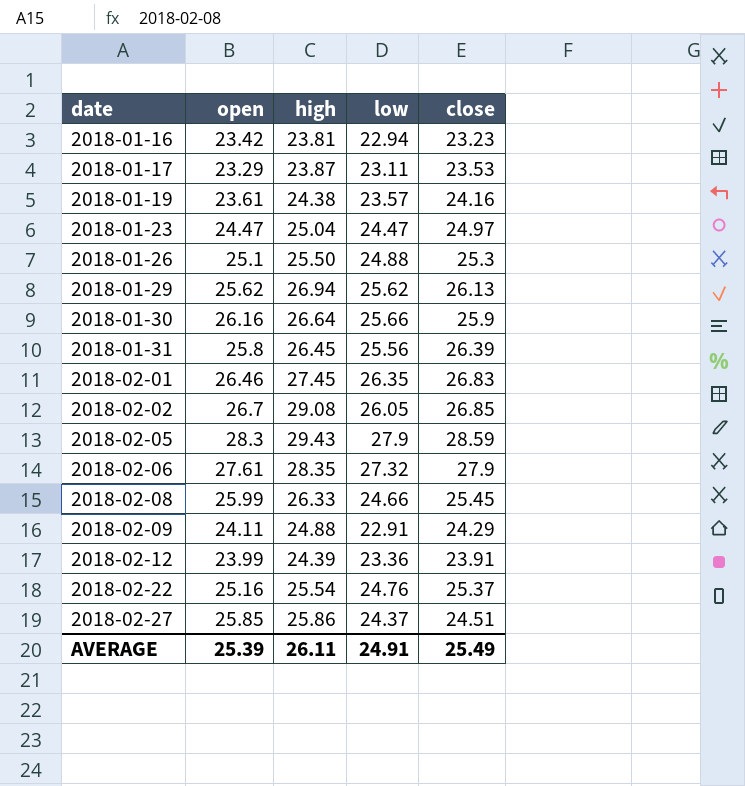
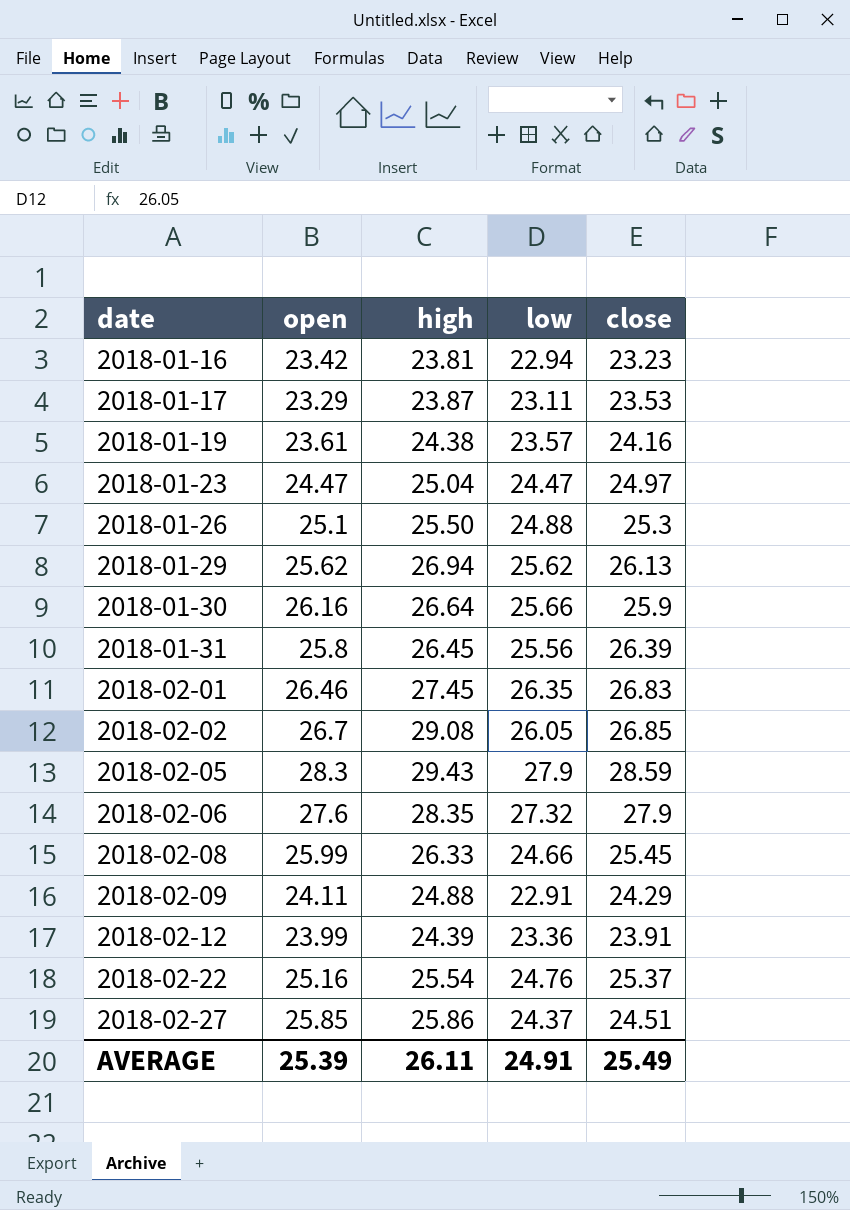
2018-02-06 | open: 27.61 -> 27.6

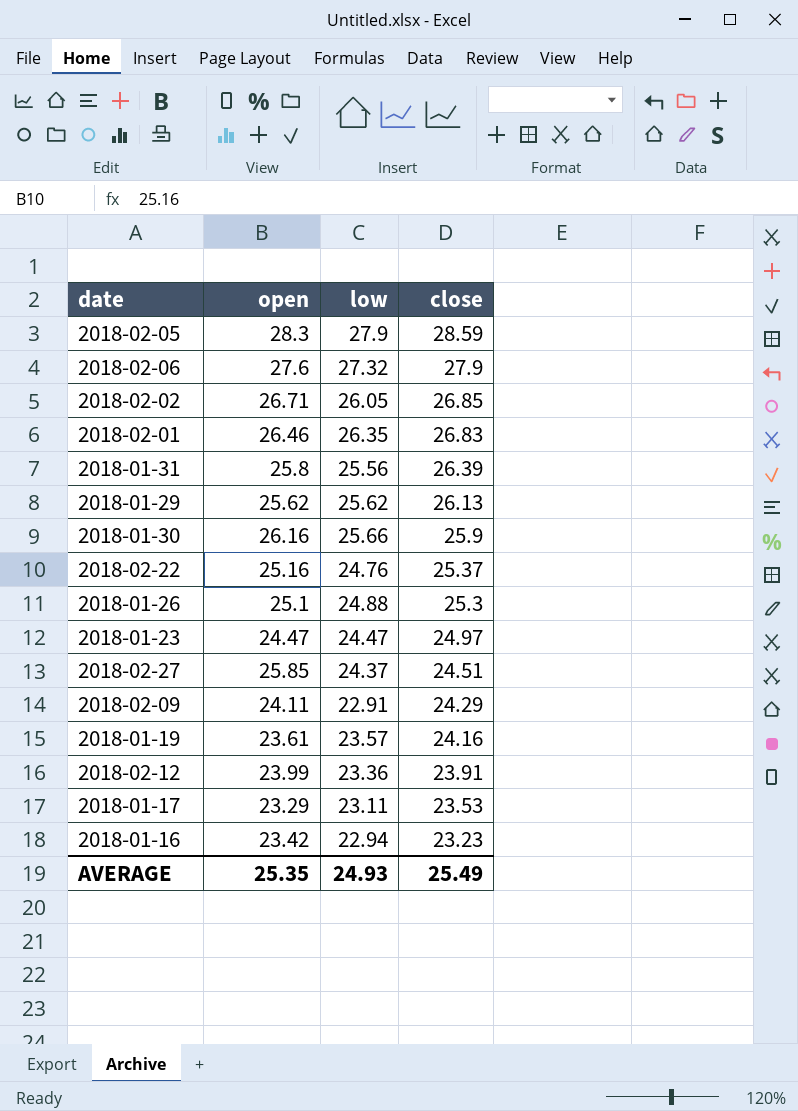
row order: date ascending -> close descending
column high | position: 3 -> none
row 2018-02-08: 25.99 | 26.33 | 24.66 | 25.45 -> none
2018-02-02 | open: 26.7 -> 26.71
AVERAGE | open: 25.39 -> 25.35
AVERAGE | low: 24.91 -> 24.93

